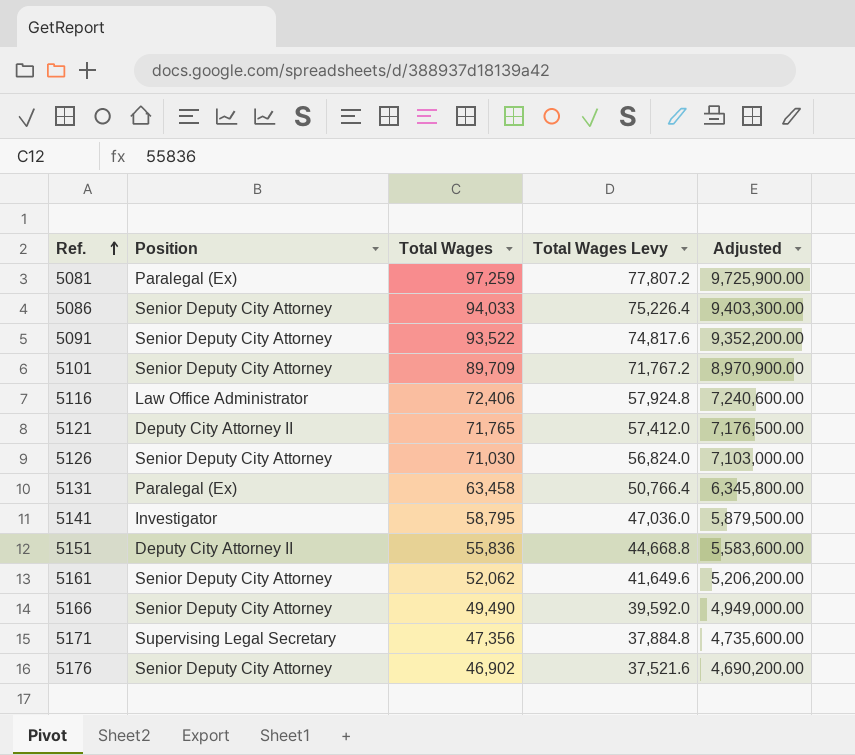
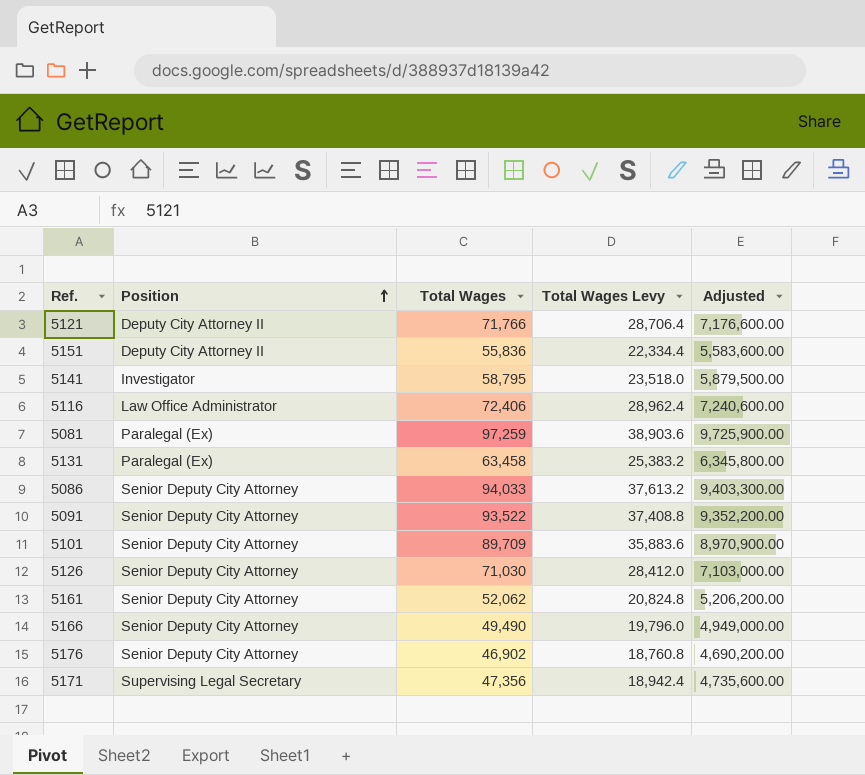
row order: Ref. ascending -> Position ascending
column Total Wages Levy | formula: [Total Wages] * 0.8 -> [Total Wages] * 0.4
5121 | Total Wages: 71,765 -> 71,766
5121 | Adjusted: 7,176,500.00 -> 7,176,600.00

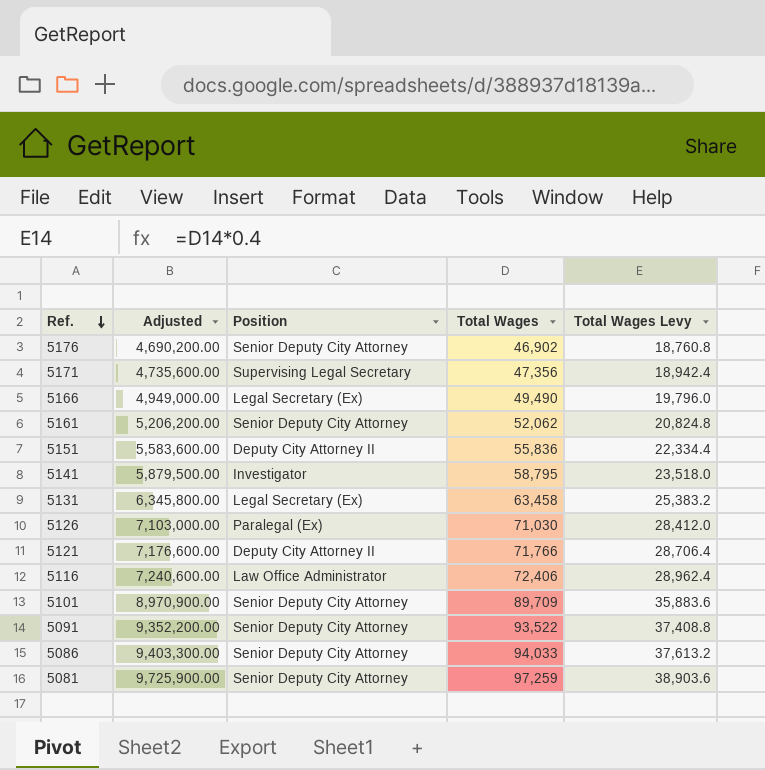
row order: Position ascending -> Ref. descending
column Adjusted | position: 5 -> 2
5166 | Position: Senior Deputy City Attorney -> Legal Secretary (Ex)
5131 | Position: Paralegal (Ex) -> Legal Secretary (Ex)
5126 | Position: Senior Deputy City Attorney -> Paralegal (Ex)
5081 | Position: Paralegal (Ex) -> Senior Deputy City Attorney

